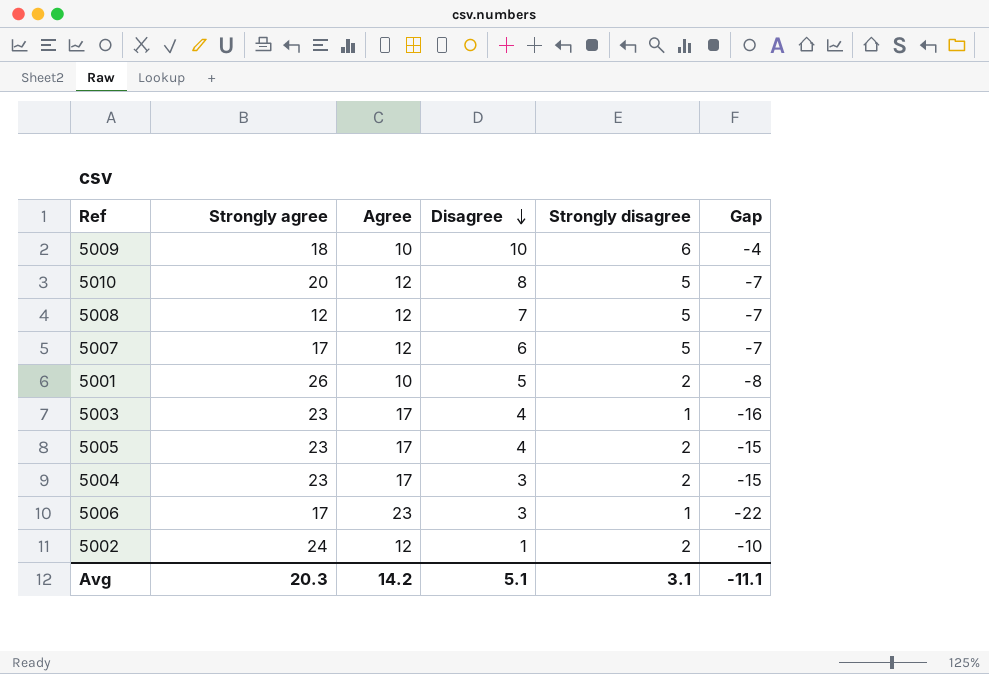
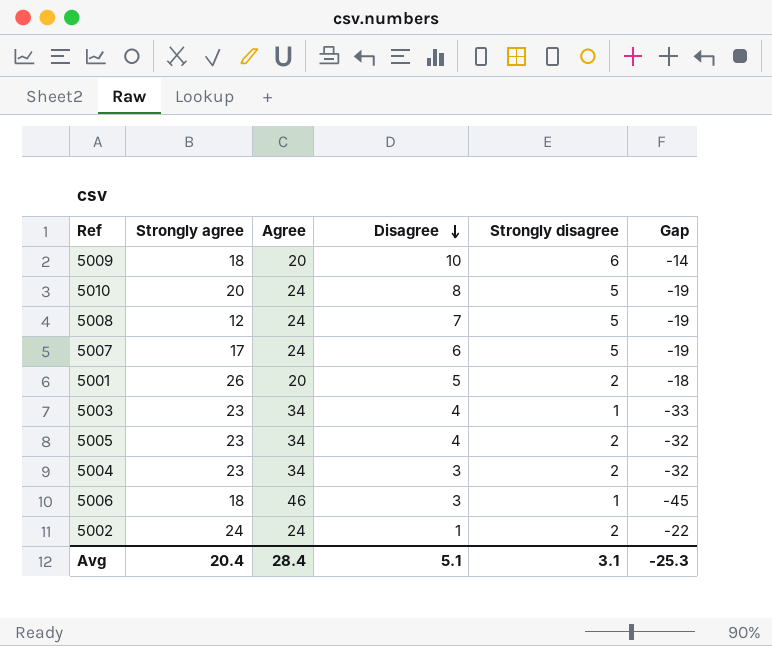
5009 | Agree: 10 -> 20
5009 | Gap: -4 -> -14
5010 | Agree: 12 -> 24
5010 | Gap: -7 -> -19
5008 | Agree: 12 -> 24
5008 | Gap: -7 -> -19
5007 | Agree: 12 -> 24
5007 | Gap: -7 -> -19
5001 | Agree: 10 -> 20
5001 | Gap: -8 -> -18
5003 | Agree: 17 -> 34
5003 | Gap: -16 -> -33
5005 | Agree: 17 -> 34
5005 | Gap: -15 -> -32
5004 | Agree: 17 -> 34
5004 | Gap: -15 -> -32
5006 | Strongly agree: 17 -> 18
5006 | Agree: 23 -> 46
5006 | Gap: -22 -> -45
5002 | Agree: 12 -> 24
5002 | Gap: -10 -> -22
Avg | Strongly agree: 20.3 -> 20.4
Avg | Agree: 14.2 -> 28.4
Avg | Gap: -11.1 -> -25.3

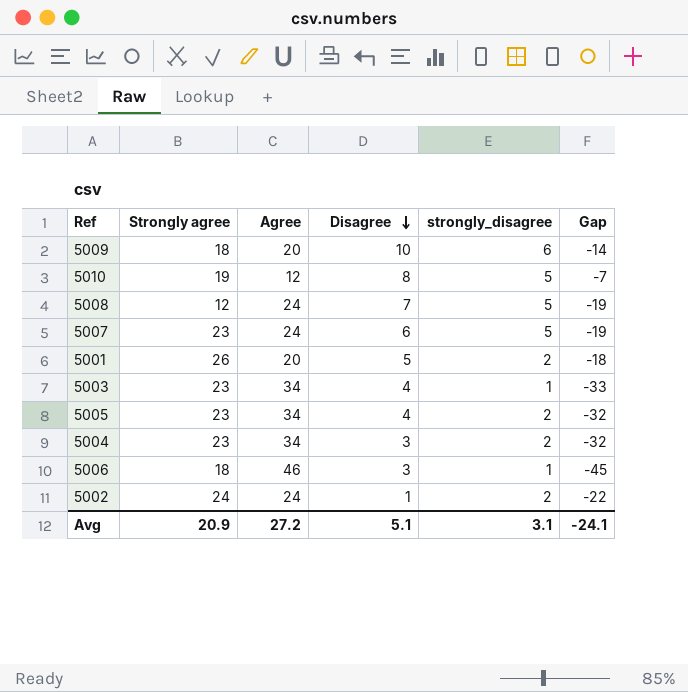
column name: Strongly disagree -> strongly_disagree
5010 | Strongly agree: 20 -> 19
5010 | Agree: 24 -> 12
5010 | Gap: -19 -> -7
5007 | Strongly agree: 17 -> 23
Avg | Strongly agree: 20.4 -> 20.9
Avg | Agree: 28.4 -> 27.2
Avg | Gap: -25.3 -> -24.1

